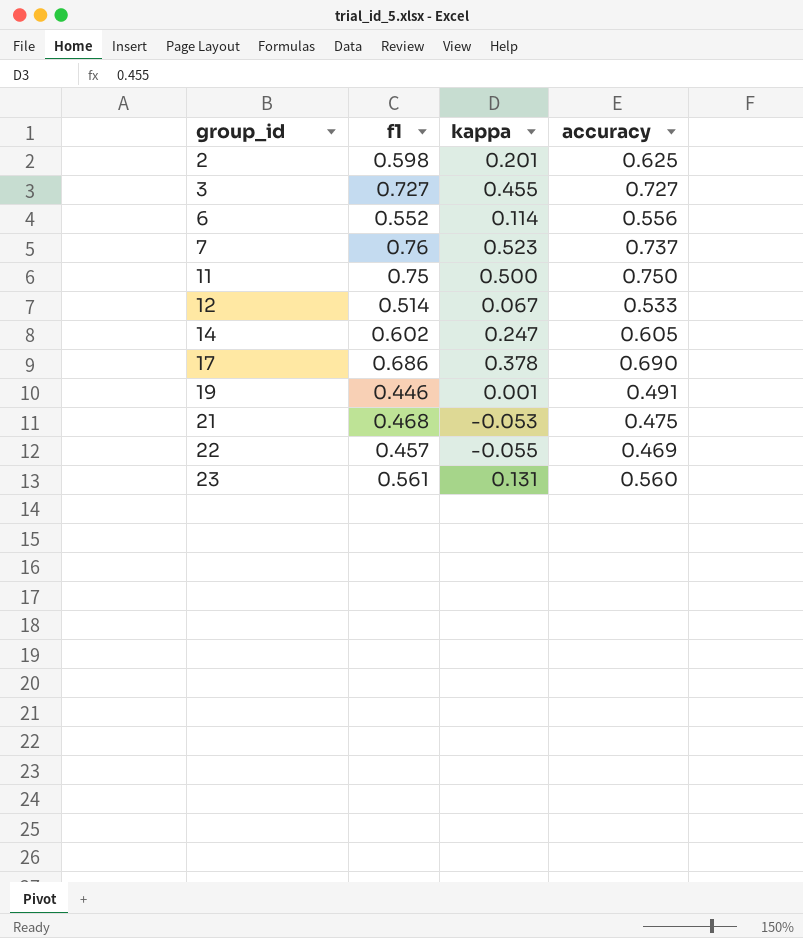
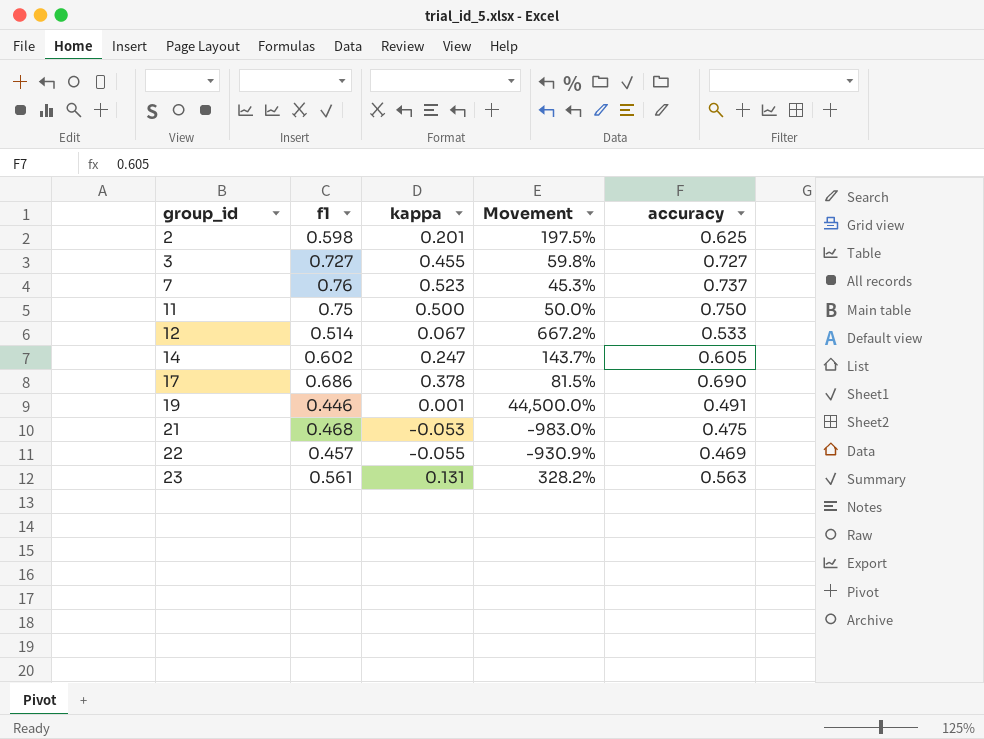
column Movement | formula: none -> ([f1] - [kappa]) / [kappa]
row 6: 0.552 | 0.114 | 0.556 -> none
23 | accuracy: 0.560 -> 0.563

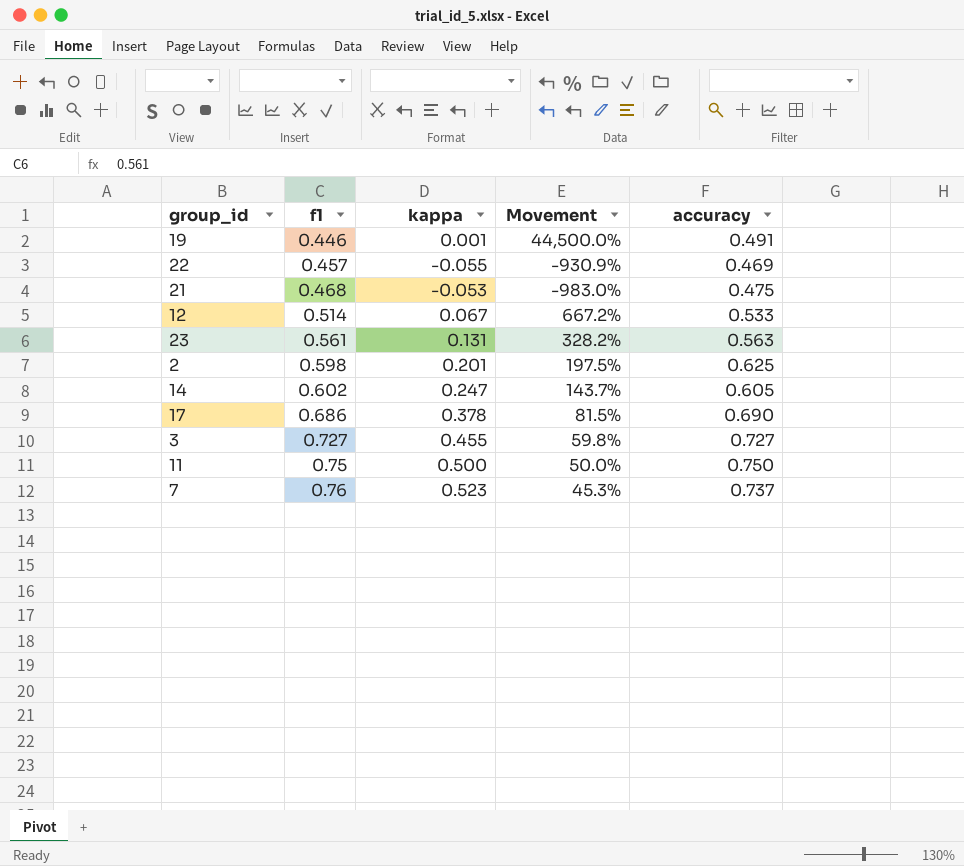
row order: group_id ascending -> f1 ascending

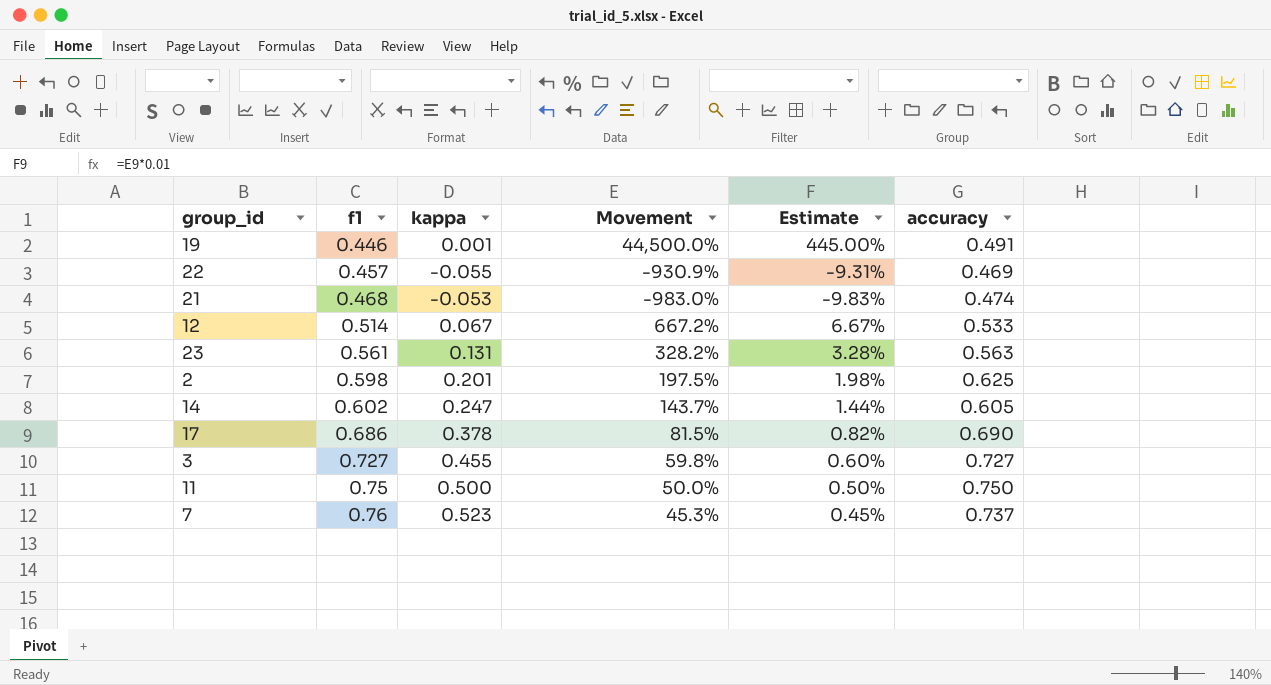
column Estimate | formula: none -> [Movement] * 0.01
21 | accuracy: 0.475 -> 0.474

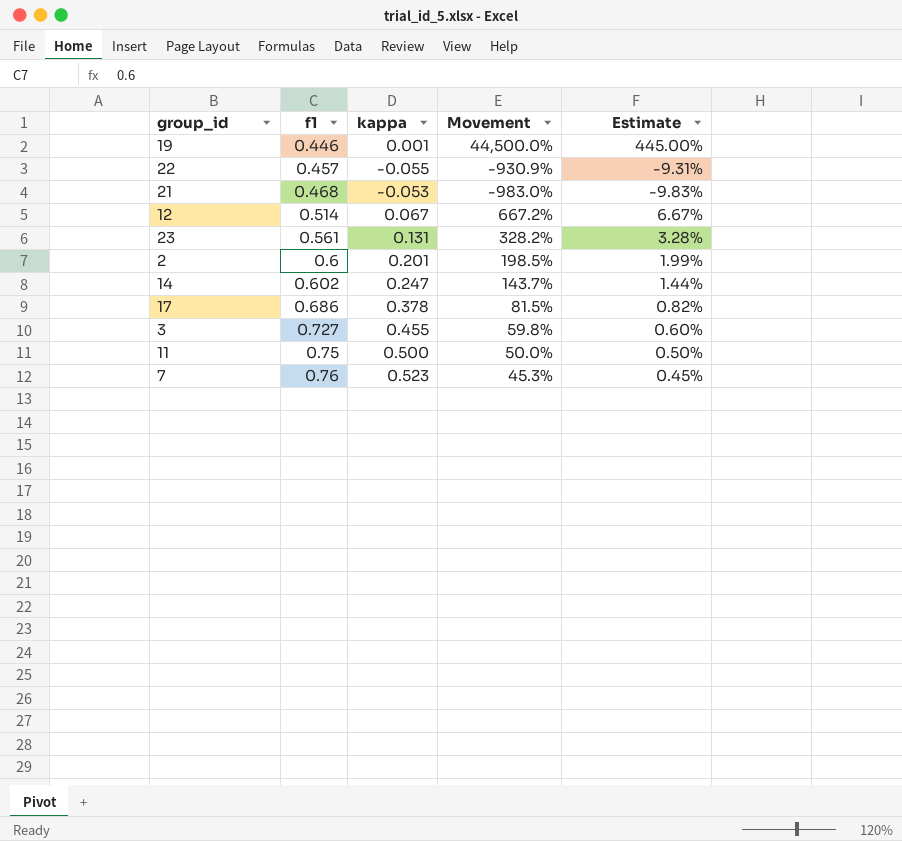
column accuracy | position: 6 -> none
2 | f1: 0.598 -> 0.6
2 | Movement: 197.5% -> 198.5%
2 | Estimate: 1.98% -> 1.99%

